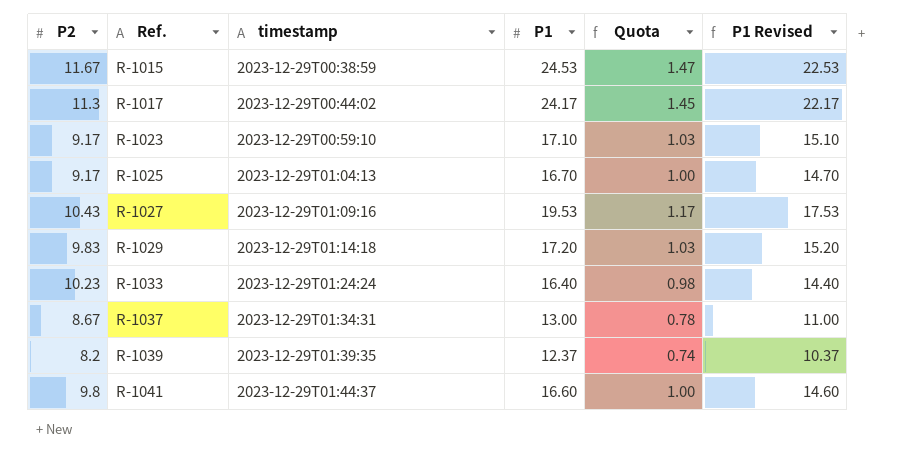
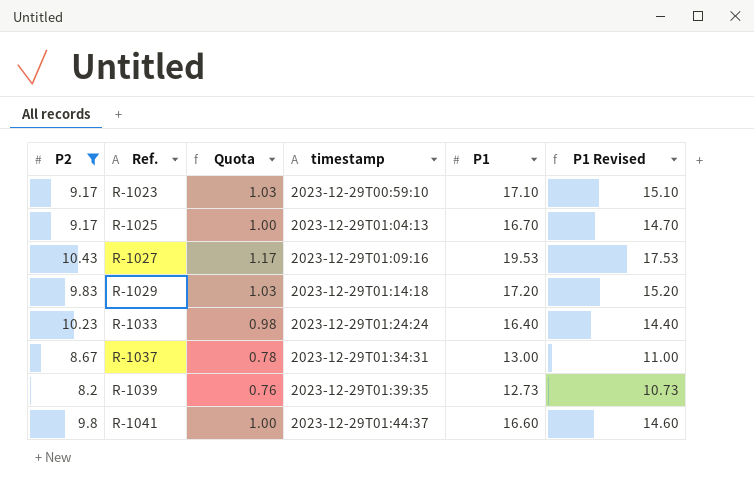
filter: none -> P2 <= 10.43
column Quota | position: 5 -> 3
R-1039 | Quota: 0.74 -> 0.76
R-1039 | P1: 12.37 -> 12.73
R-1039 | P1 Revised: 10.37 -> 10.73

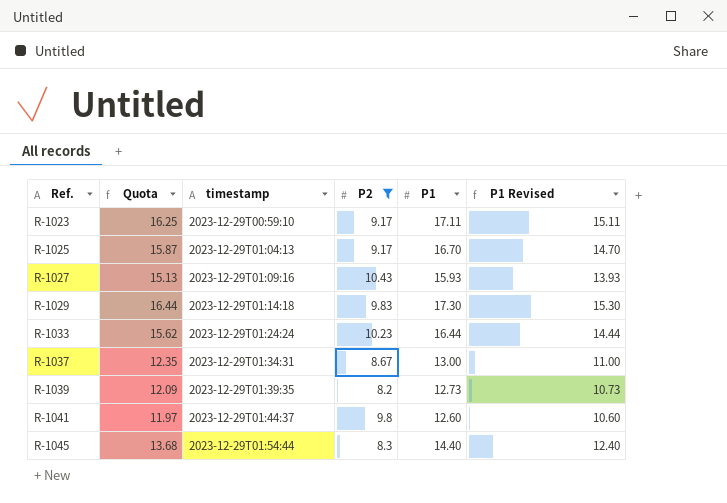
column Quota | formula: [P1] * 0.06 -> [P1] * 0.95
column P2 | position: 1 -> 4
R-1023 | P1: 17.10 -> 17.11
R-1023 | P1 Revised: 15.10 -> 15.11
R-1027 | P1: 19.53 -> 15.93
R-1027 | P1 Revised: 17.53 -> 13.93
R-1029 | P1: 17.20 -> 17.30
R-1029 | P1 Revised: 15.20 -> 15.30
R-1033 | P1: 16.40 -> 16.44
R-1033 | P1 Revised: 14.40 -> 14.44
R-1041 | P1: 16.60 -> 12.60
R-1041 | P1 Revised: 14.60 -> 10.60
row R-1045: none -> 13.68 | 2023-12-29T01:54:44 | 8.3 | 14.40 | 12.40

